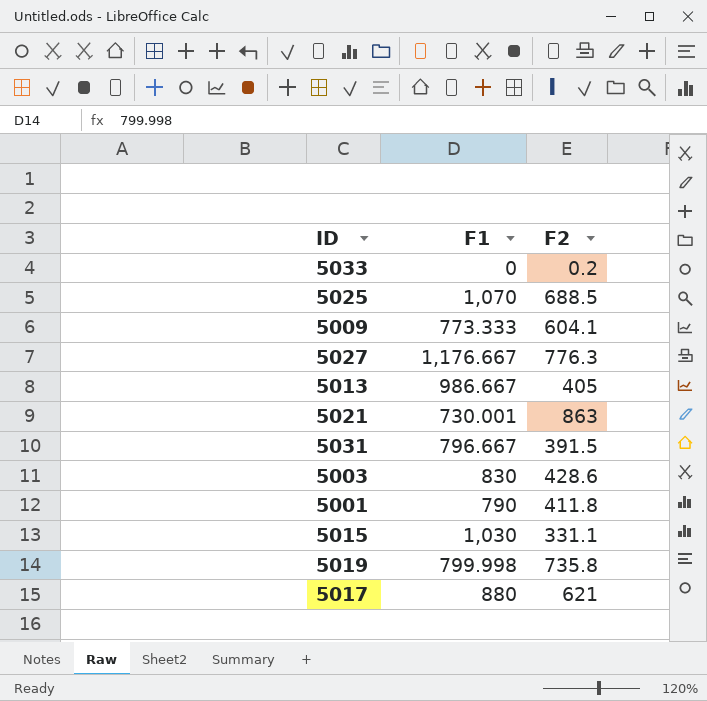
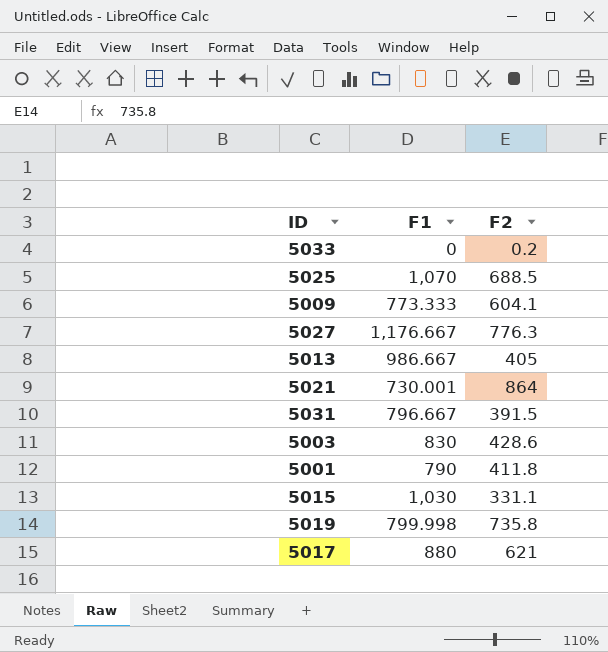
5021 | F2: 863 -> 864

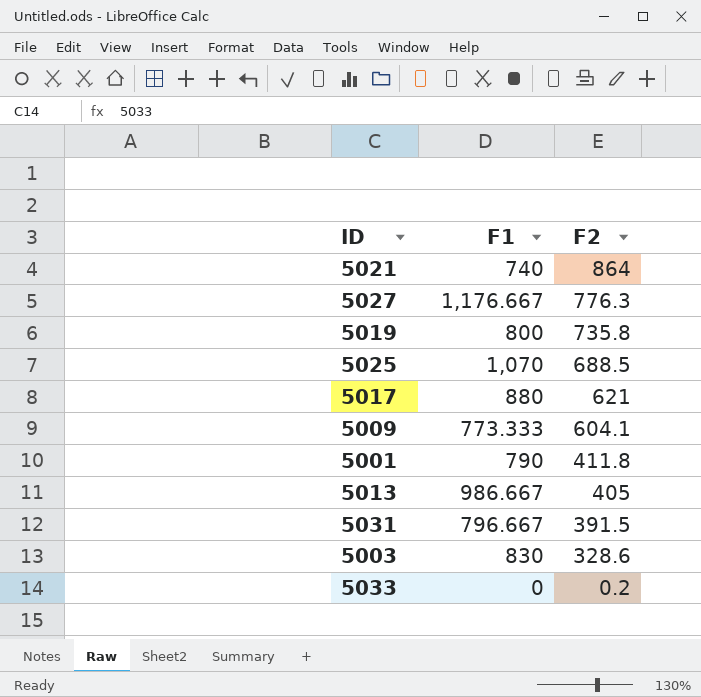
row order: none -> F2 descending
row 5015: 1,030 | 331.1 -> none
5021 | F1: 730.001 -> 740
5019 | F1: 799.998 -> 800
5003 | F2: 428.6 -> 328.6

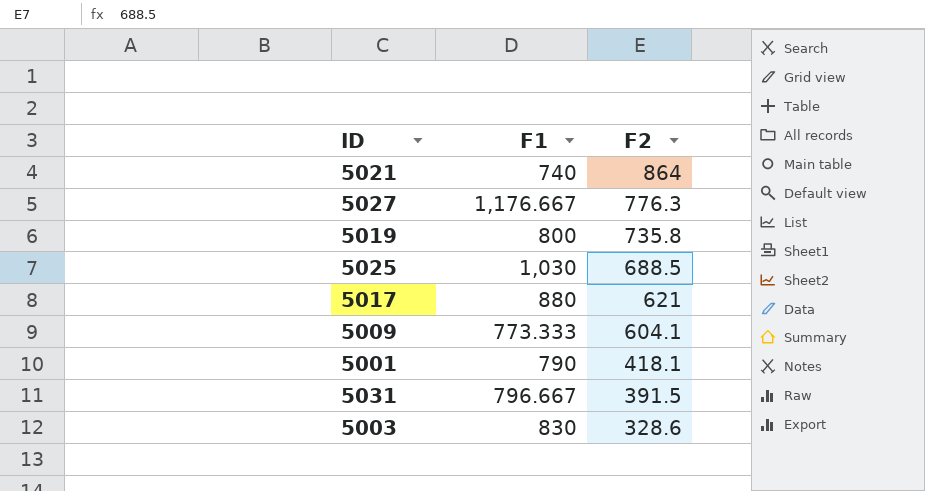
row 5013: 986.667 | 405 -> none
row 5033: 0 | 0.2 -> none
5025 | F1: 1,070 -> 1,030
5001 | F2: 411.8 -> 418.1

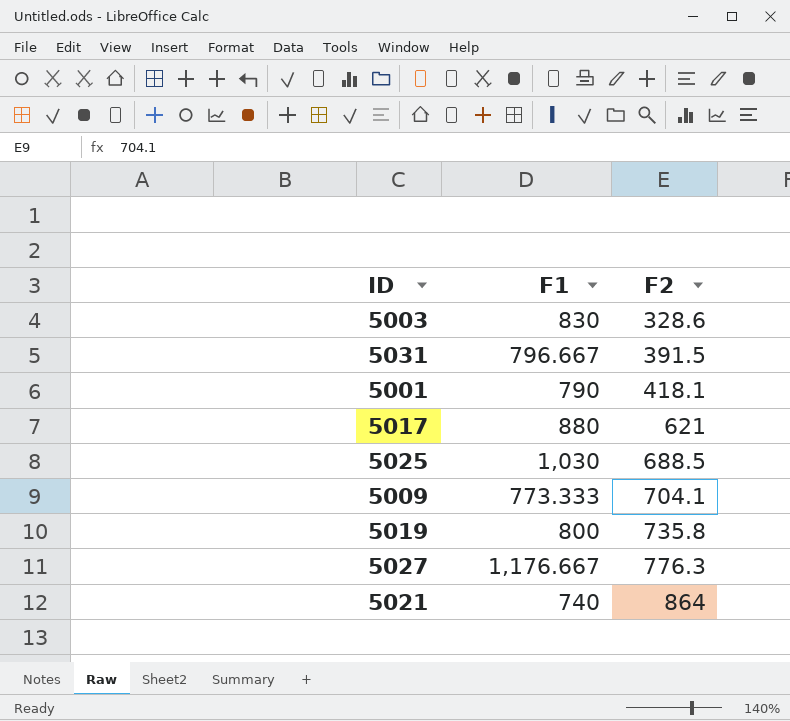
row order: F2 descending -> F2 ascending
5009 | F2: 604.1 -> 704.1

